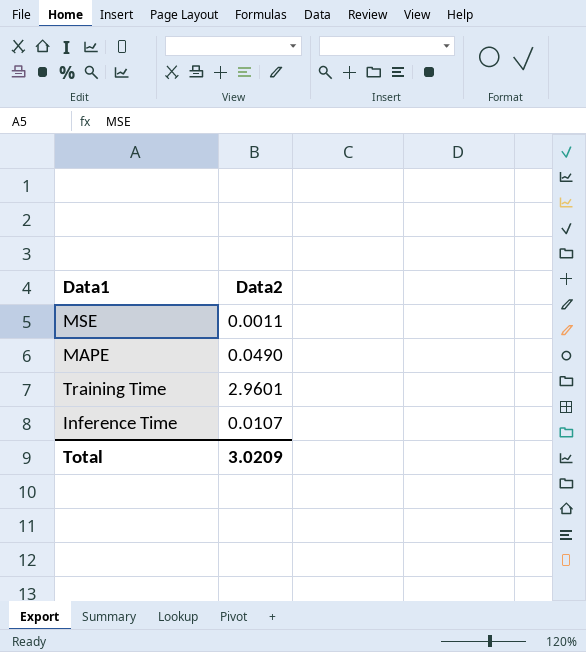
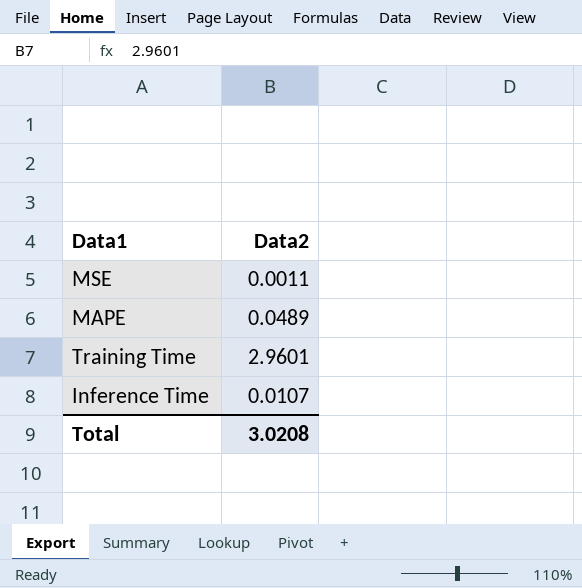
MAPE | Data2: 0.0490 -> 0.0489
Total | Data2: 3.0209 -> 3.0208

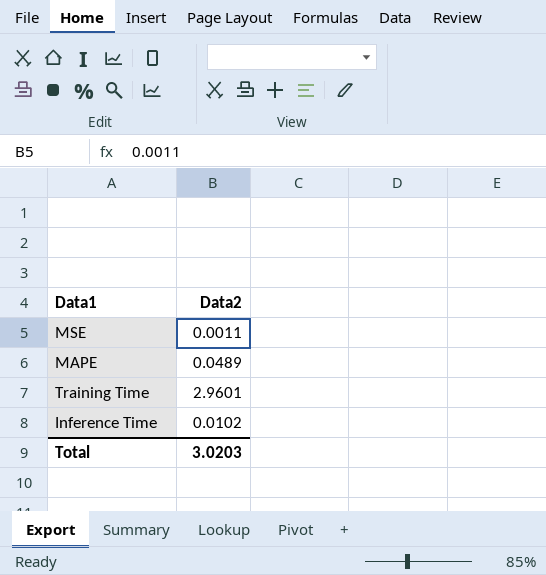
Inference Time | Data2: 0.0107 -> 0.0102
Total | Data2: 3.0208 -> 3.0203

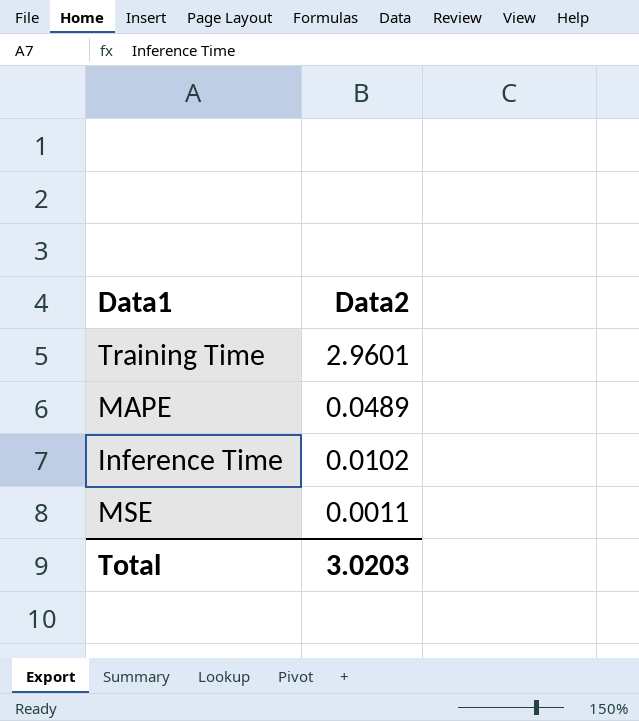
row order: none -> Data2 descending

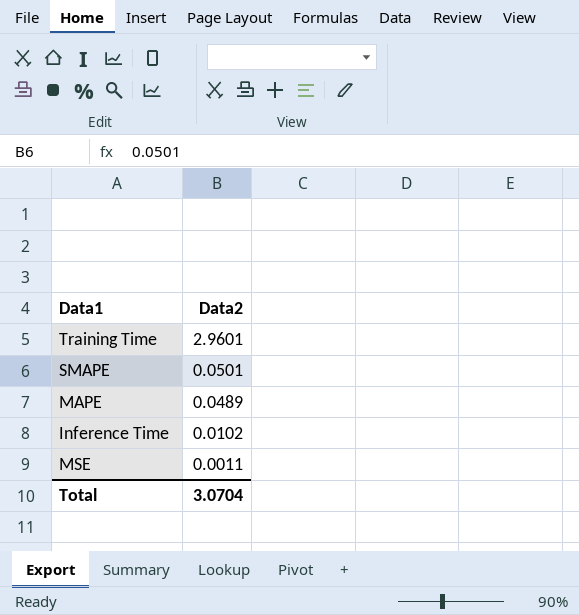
row SMAPE: none -> 0.0501
Total | Data2: 3.0203 -> 3.0704

